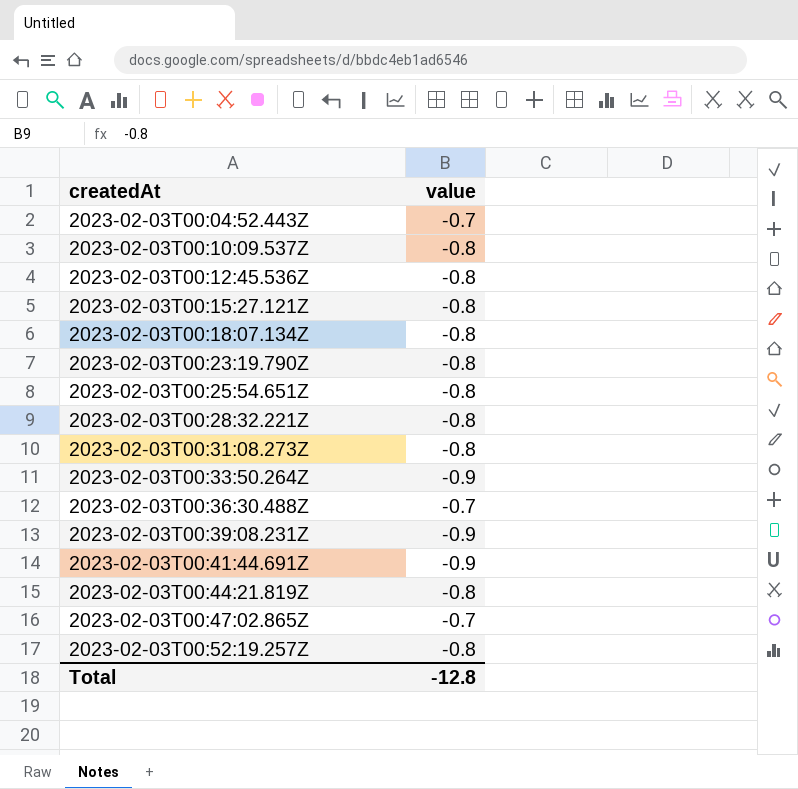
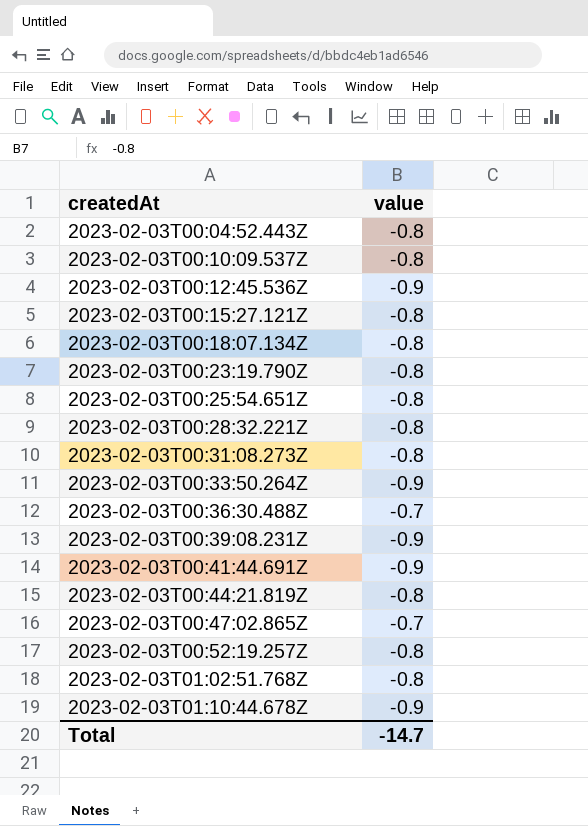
2023-02-03T00:04:52.443Z | value: -0.7 -> -0.8
2023-02-03T00:12:45.536Z | value: -0.8 -> -0.9
row 2023-02-03T01:02:51.768Z: none -> -0.8
row 2023-02-03T01:10:44.678Z: none -> -0.9
Total | value: -12.8 -> -14.7

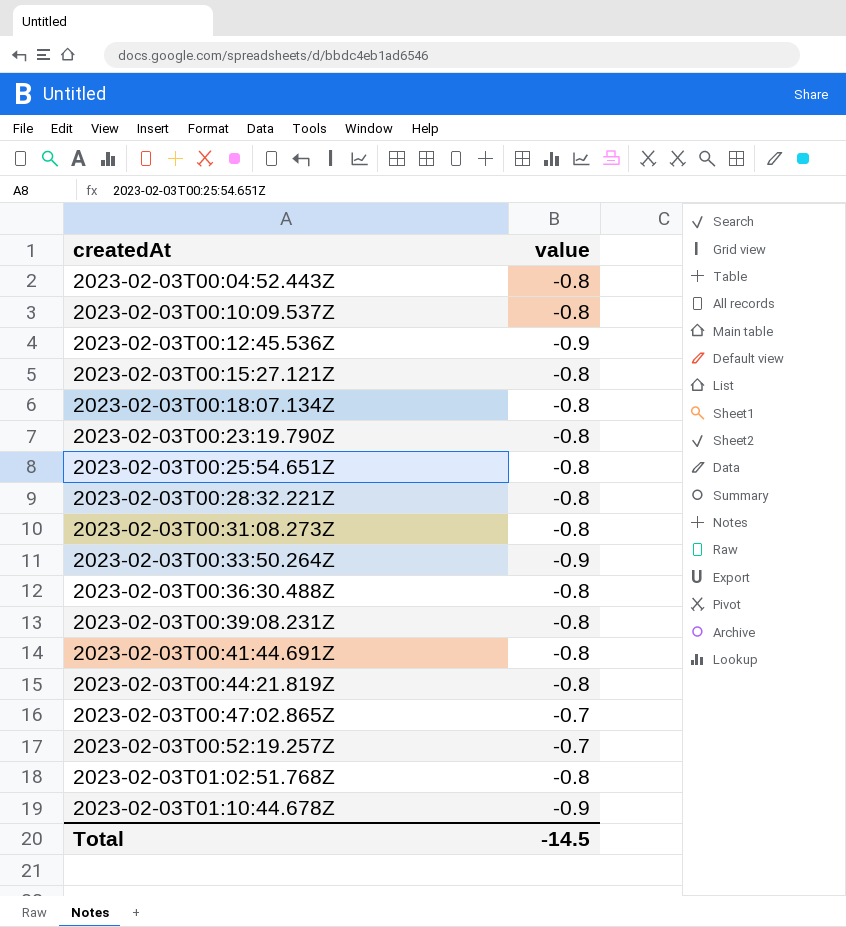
2023-02-03T00:36:30.488Z | value: -0.7 -> -0.8
2023-02-03T00:39:08.231Z | value: -0.9 -> -0.8
2023-02-03T00:41:44.691Z | value: -0.9 -> -0.8
2023-02-03T00:52:19.257Z | value: -0.8 -> -0.7
Total | value: -14.7 -> -14.5

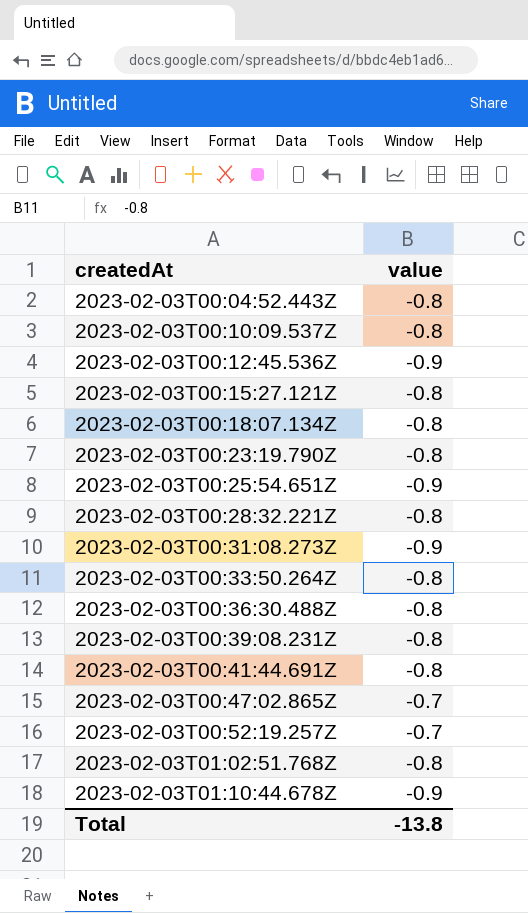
row 2023-02-03T00:44:21.819Z: -0.8 -> none
2023-02-03T00:25:54.651Z | value: -0.8 -> -0.9
2023-02-03T00:31:08.273Z | value: -0.8 -> -0.9
2023-02-03T00:33:50.264Z | value: -0.9 -> -0.8
Total | value: -14.5 -> -13.8

